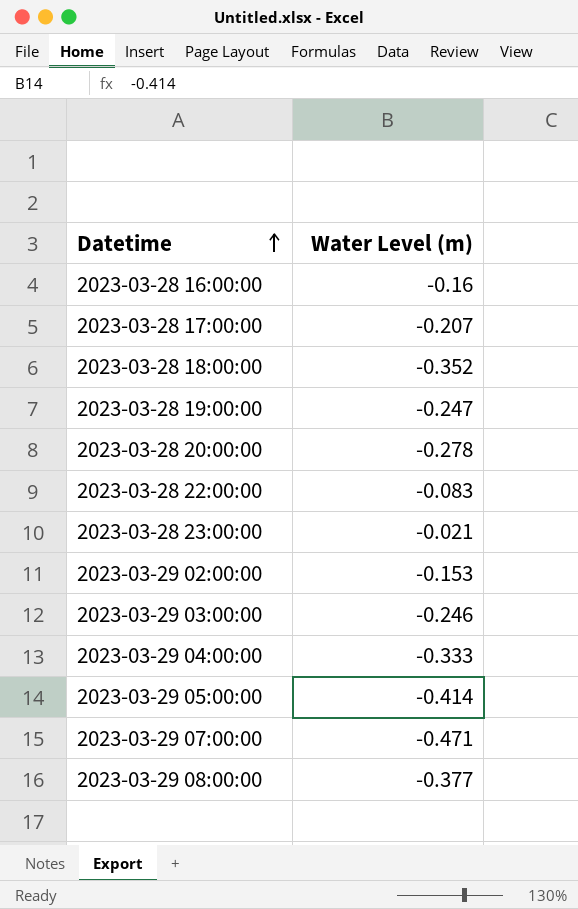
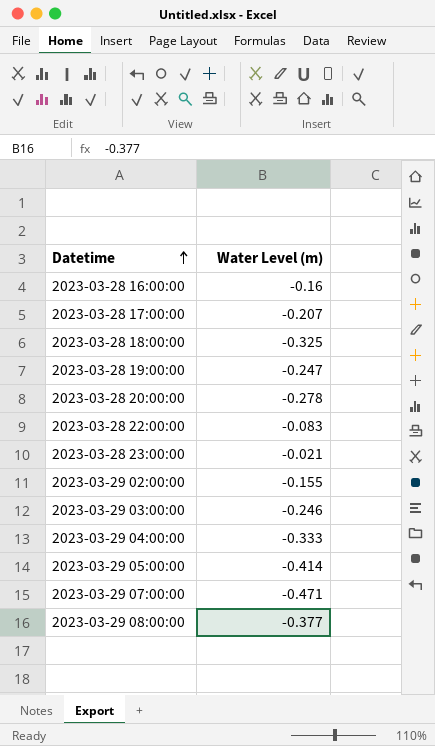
2023-03-28 18:00:00 | Water Level (m): -0.352 -> -0.325
2023-03-29 02:00:00 | Water Level (m): -0.153 -> -0.155

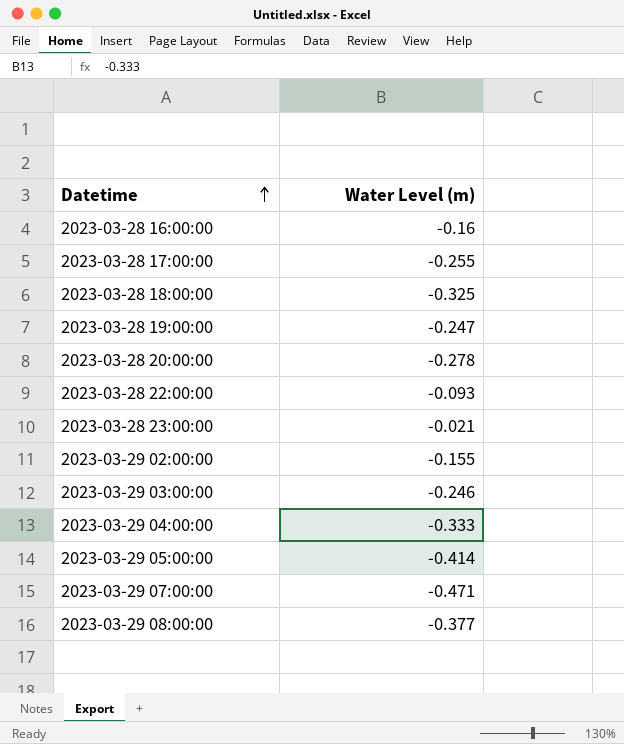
2023-03-28 17:00:00 | Water Level (m): -0.207 -> -0.255
2023-03-28 22:00:00 | Water Level (m): -0.083 -> -0.093

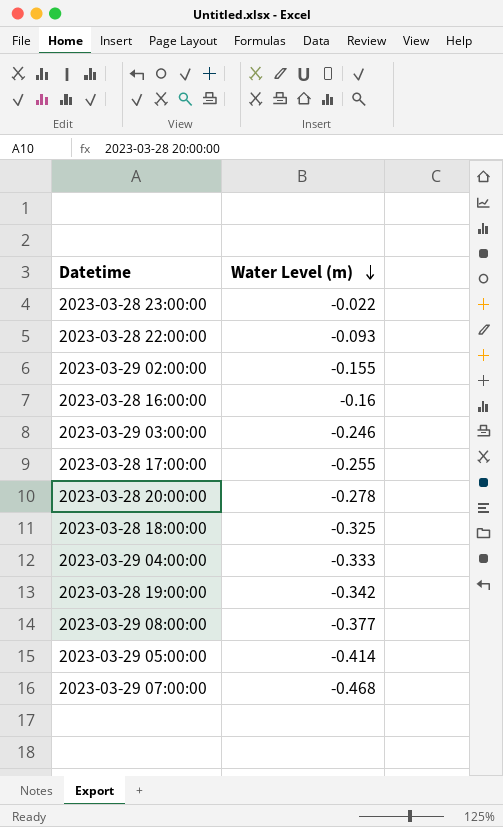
row order: Datetime ascending -> Water Level (m) descending
2023-03-28 23:00:00 | Water Level (m): -0.021 -> -0.022
2023-03-28 19:00:00 | Water Level (m): -0.247 -> -0.342
2023-03-29 07:00:00 | Water Level (m): -0.471 -> -0.468

